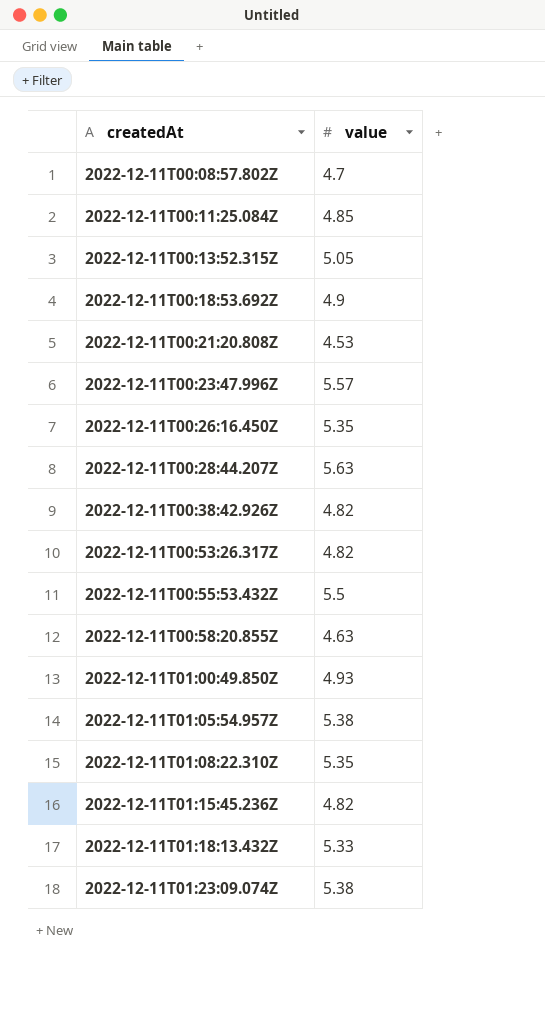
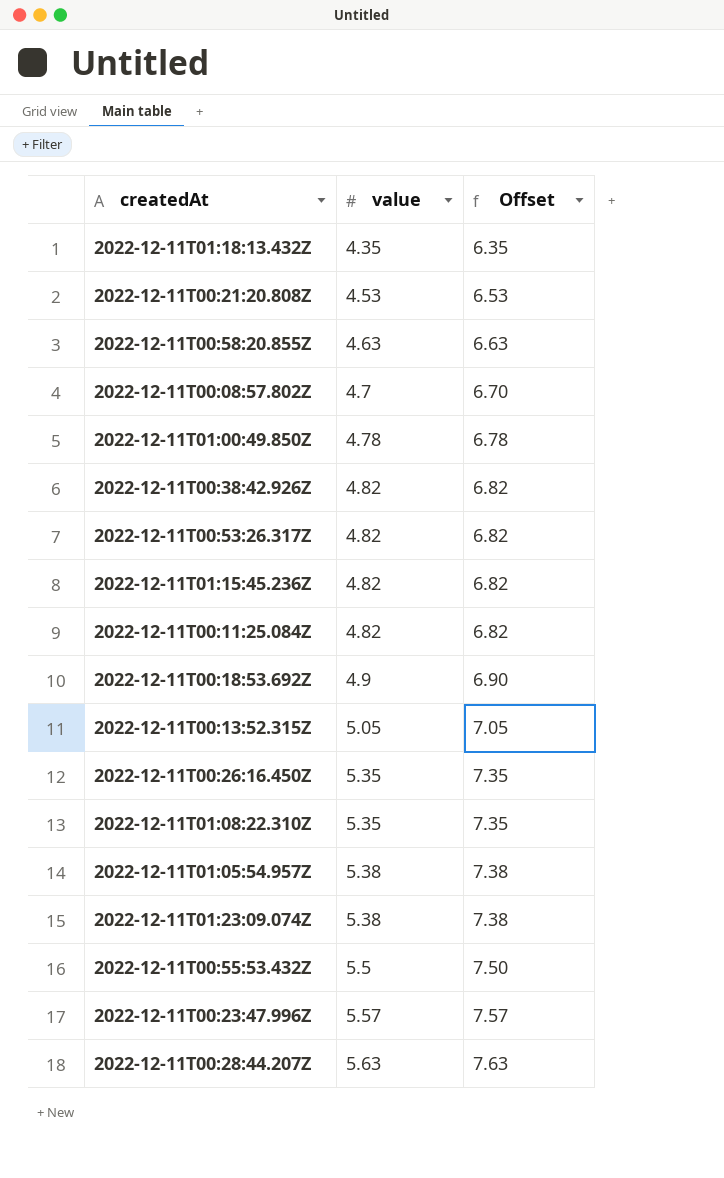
row order: createdAt ascending -> value ascending
column Offset | formula: none -> [value] + 2
2022-12-11T01:18:13.432Z | value: 5.33 -> 4.35
2022-12-11T01:00:49.850Z | value: 4.93 -> 4.78
2022-12-11T00:11:25.084Z | value: 4.85 -> 4.82

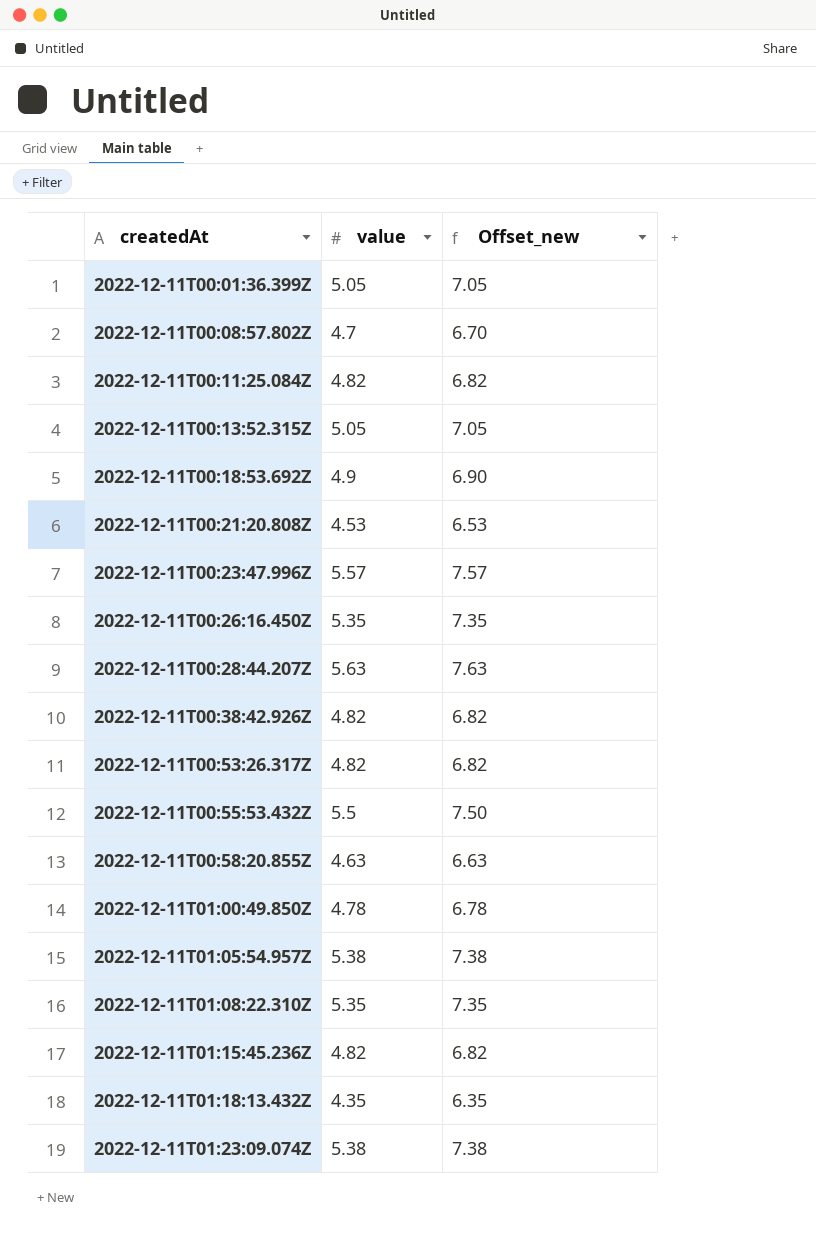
row order: value ascending -> createdAt ascending
column name: Offset -> Offset_new
row 2022-12-11T00:01:36.399Z: none -> 5.05 | 7.05

